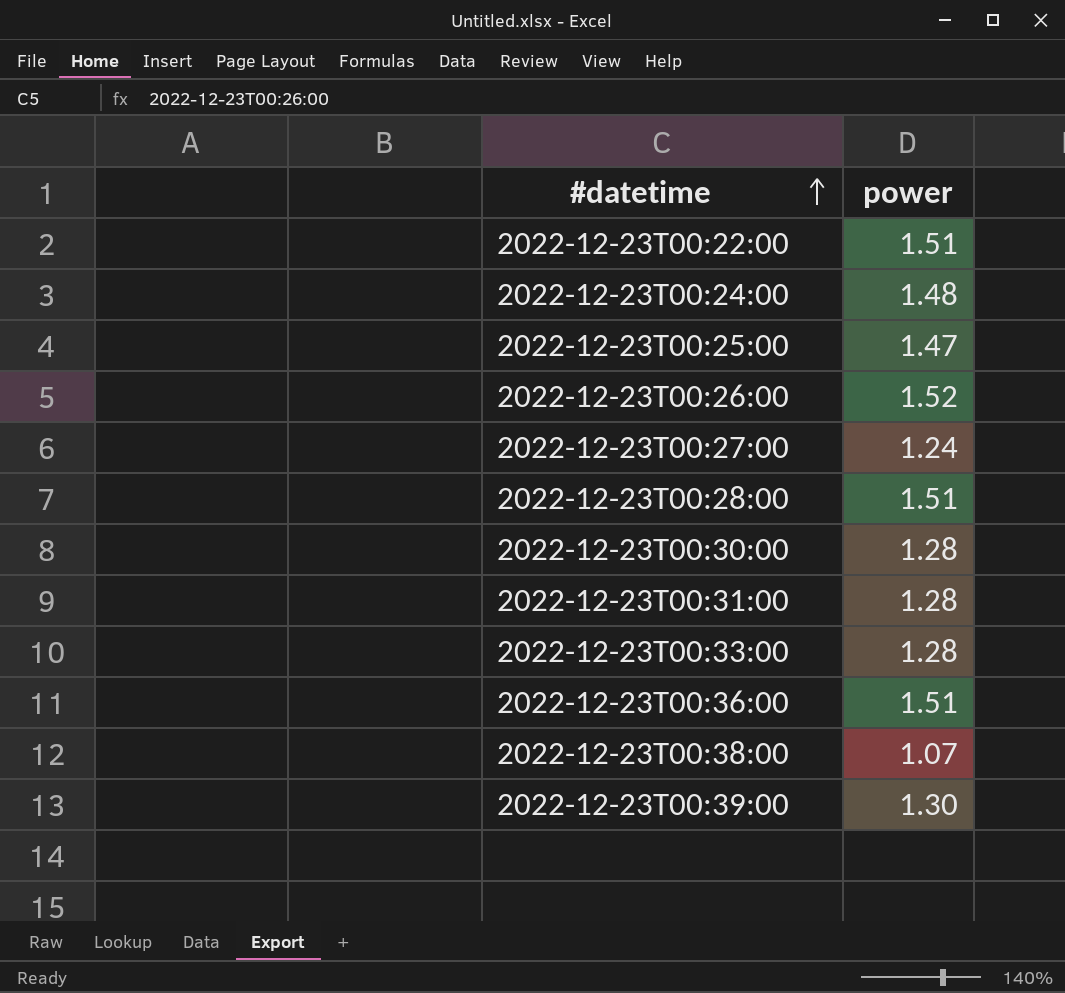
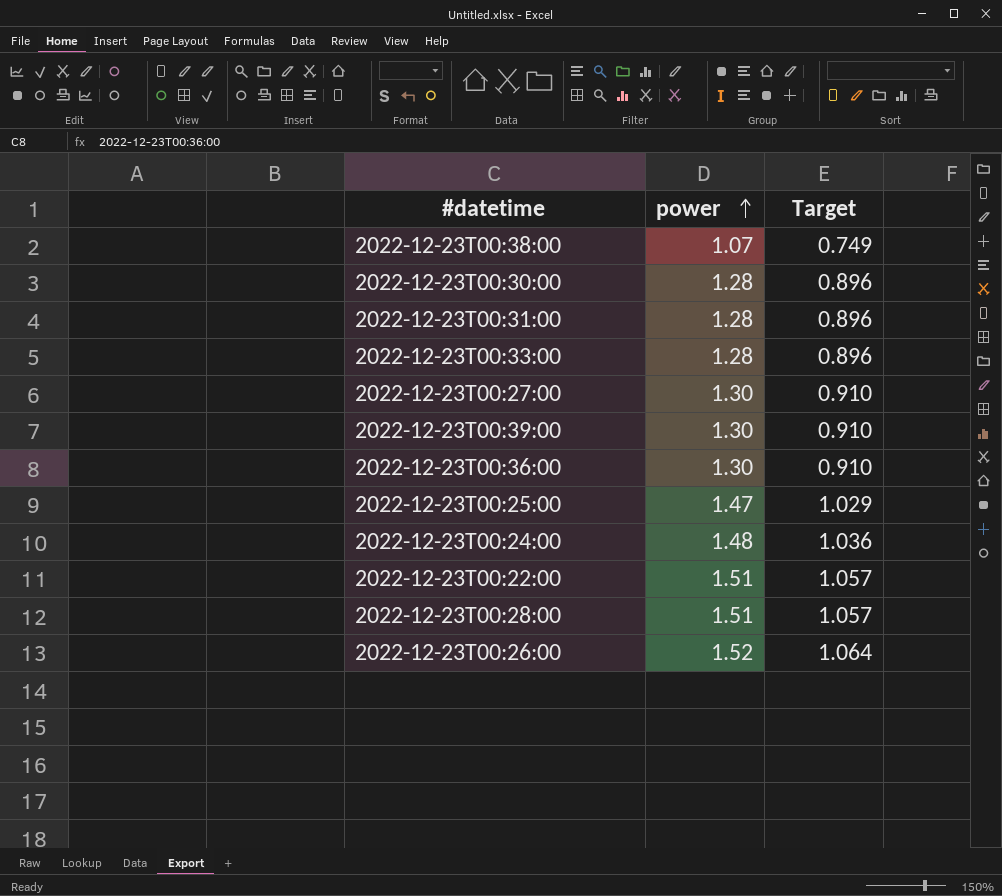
row order: #datetime ascending -> power ascending
column Target | formula: none -> [power] * 0.7
2022-12-23T00:27:00 | power: 1.24 -> 1.30
2022-12-23T00:36:00 | power: 1.51 -> 1.30

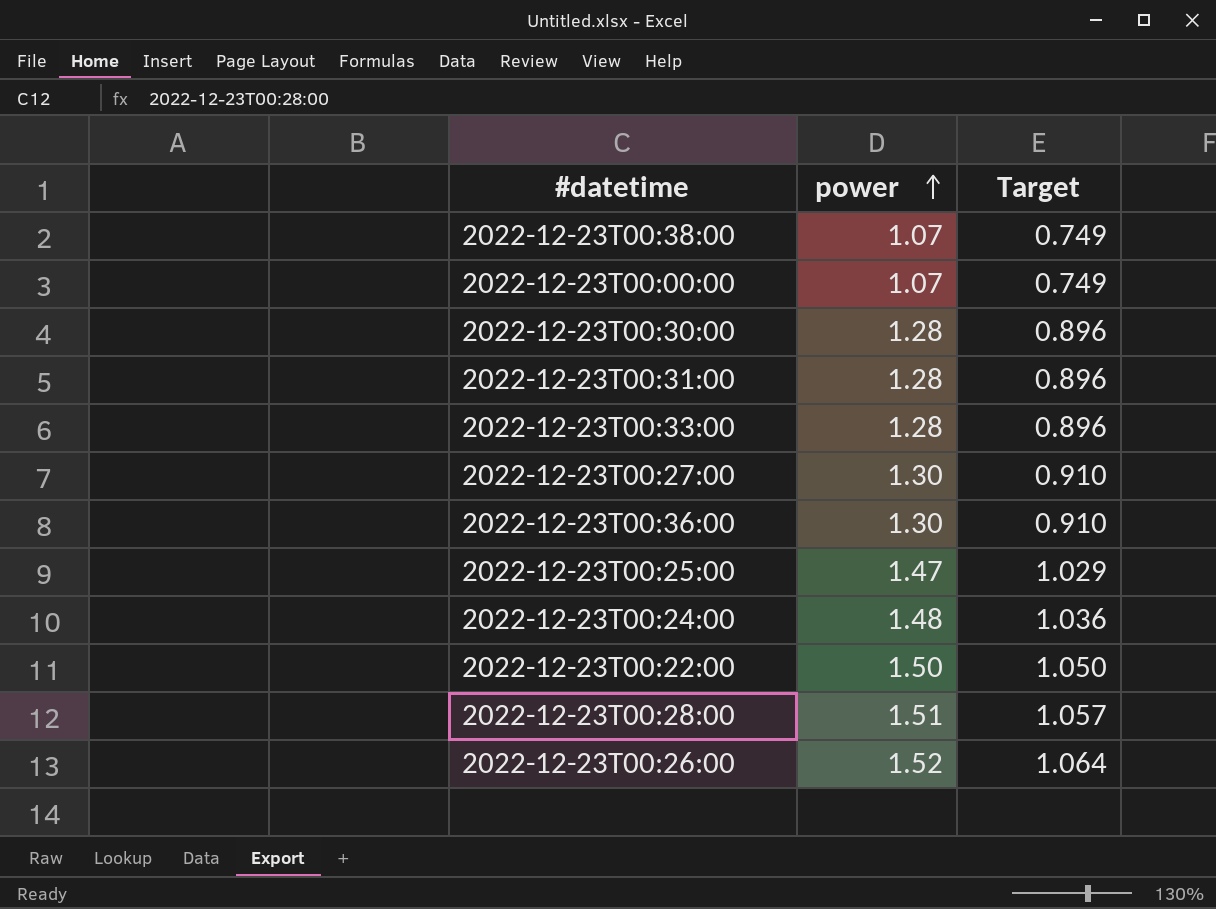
row 2022-12-23T00:39:00: 1.30 | 0.910 -> none
row 2022-12-23T00:00:00: none -> 1.07 | 0.749
2022-12-23T00:22:00 | power: 1.51 -> 1.50
2022-12-23T00:22:00 | Target: 1.057 -> 1.050

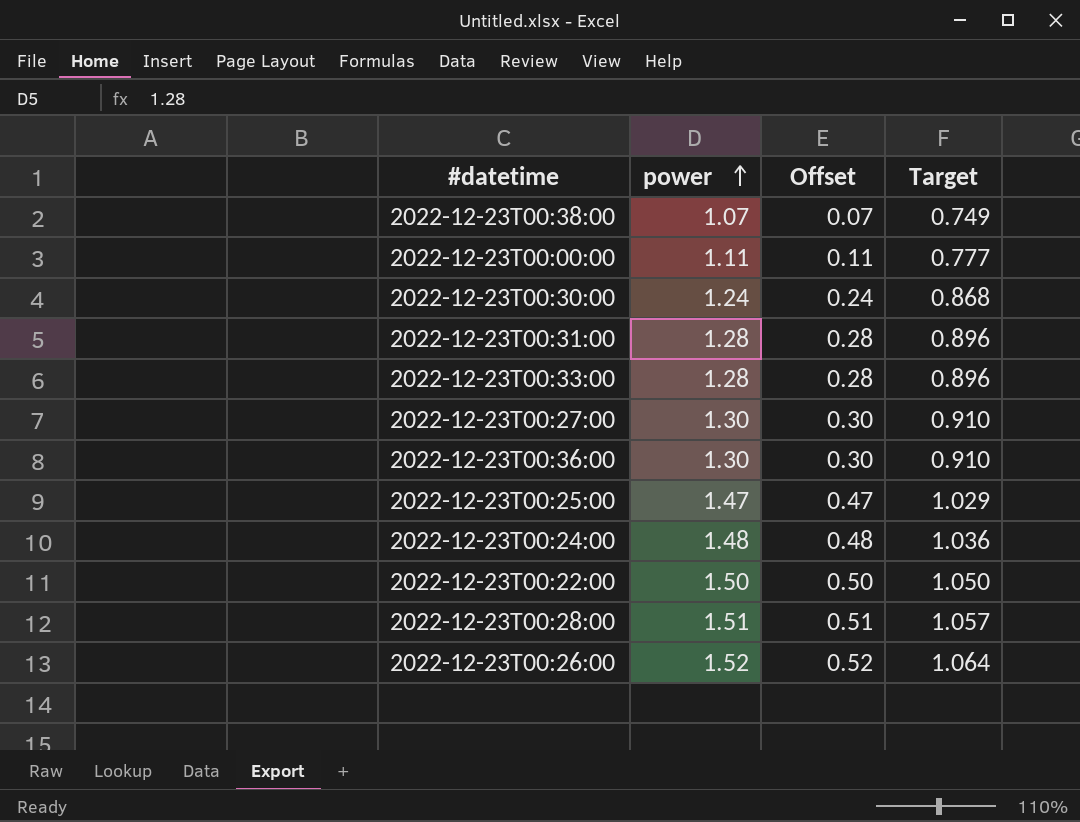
column Offset | formula: none -> [power] - 1
2022-12-23T00:00:00 | power: 1.07 -> 1.11
2022-12-23T00:00:00 | Target: 0.749 -> 0.777
2022-12-23T00:30:00 | power: 1.28 -> 1.24
2022-12-23T00:30:00 | Target: 0.896 -> 0.868

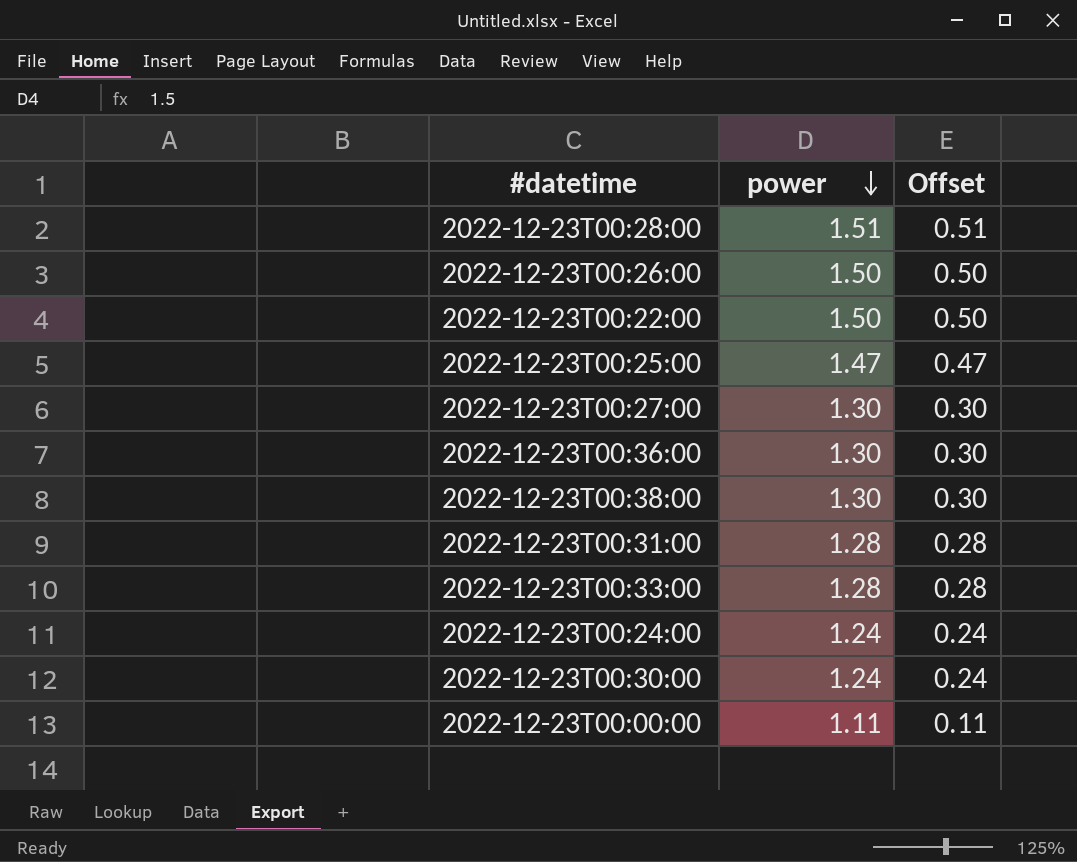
row order: power ascending -> power descending
column Target | formula: [power] * 0.7 -> none
2022-12-23T00:26:00 | power: 1.52 -> 1.50
2022-12-23T00:26:00 | Offset: 0.52 -> 0.50
2022-12-23T00:38:00 | power: 1.07 -> 1.30
2022-12-23T00:38:00 | Offset: 0.07 -> 0.30
2022-12-23T00:24:00 | power: 1.48 -> 1.24
2022-12-23T00:24:00 | Offset: 0.48 -> 0.24

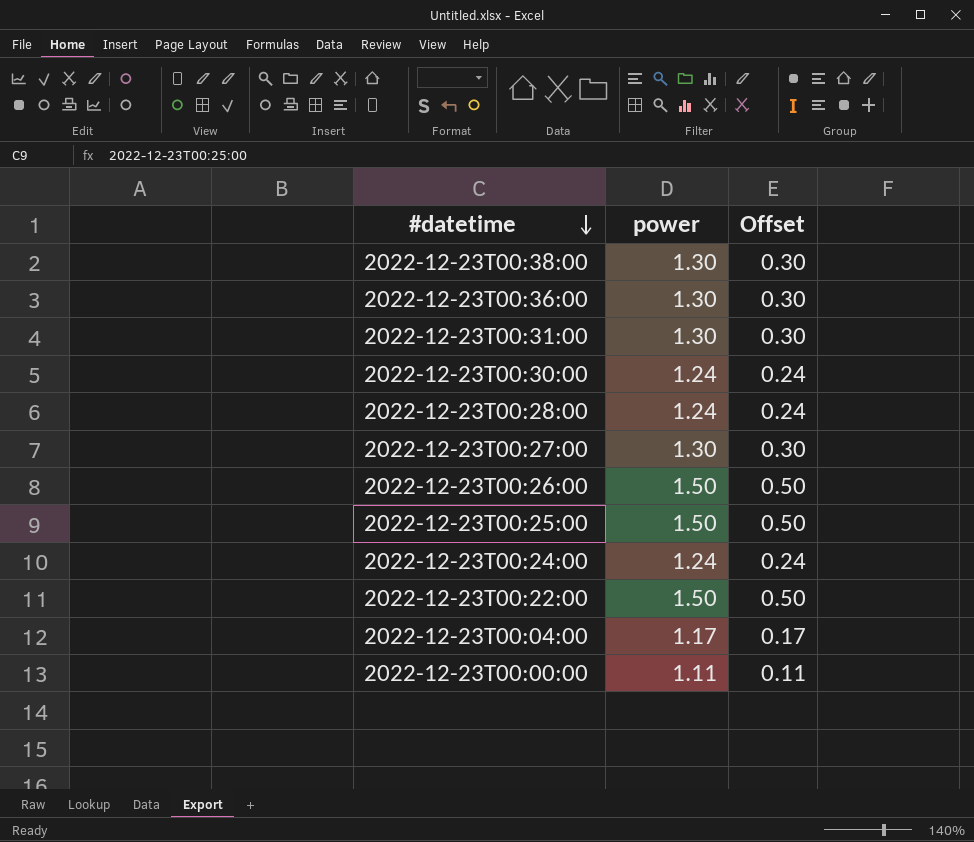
row order: power descending -> #datetime descending
row 2022-12-23T00:33:00: 1.28 | 0.28 -> none
2022-12-23T00:31:00 | power: 1.28 -> 1.30
2022-12-23T00:31:00 | Offset: 0.28 -> 0.30
2022-12-23T00:28:00 | power: 1.51 -> 1.24
2022-12-23T00:28:00 | Offset: 0.51 -> 0.24
2022-12-23T00:25:00 | power: 1.47 -> 1.50
2022-12-23T00:25:00 | Offset: 0.47 -> 0.50
row 2022-12-23T00:04:00: none -> 1.17 | 0.17

